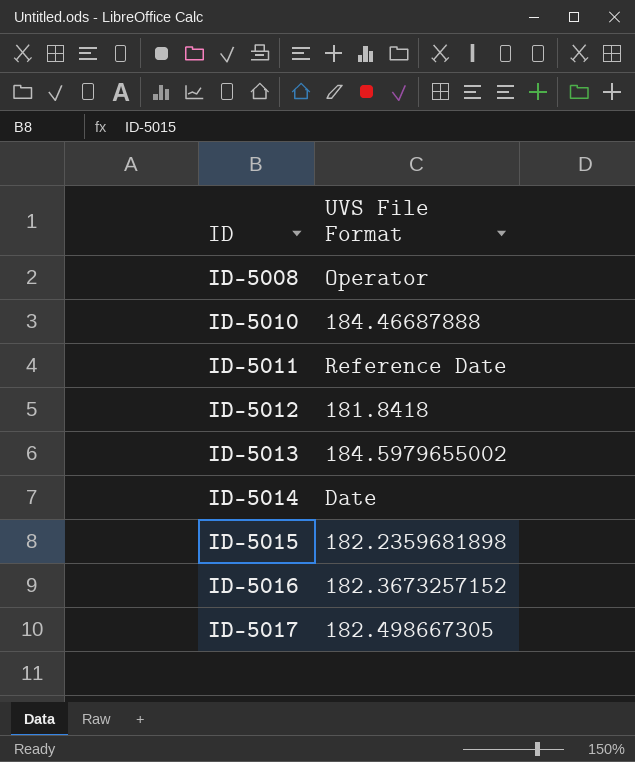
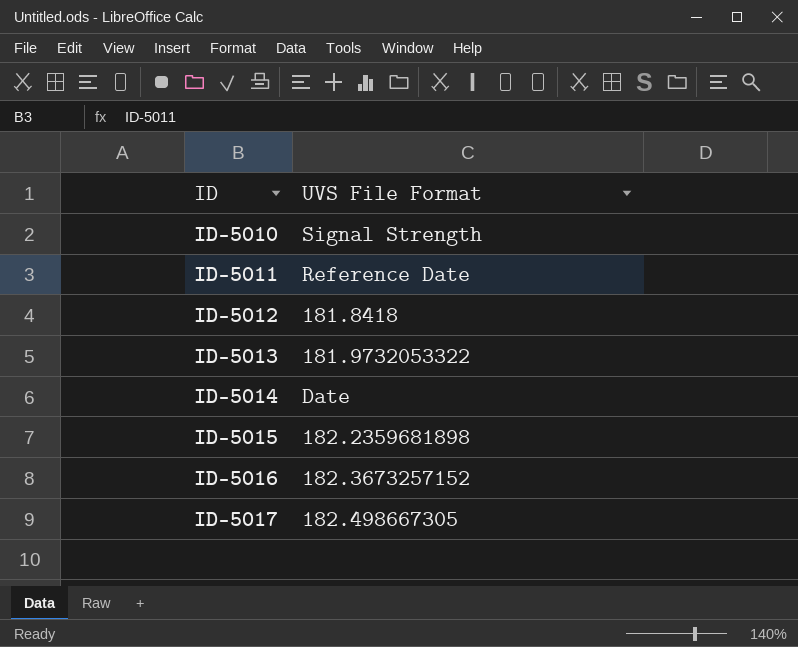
row ID-5008: Operator -> none
ID-5010 | UVS File Format: 184.46687888 -> Signal Strength
ID-5013 | UVS File Format: 184.5979655002 -> 181.9732053322

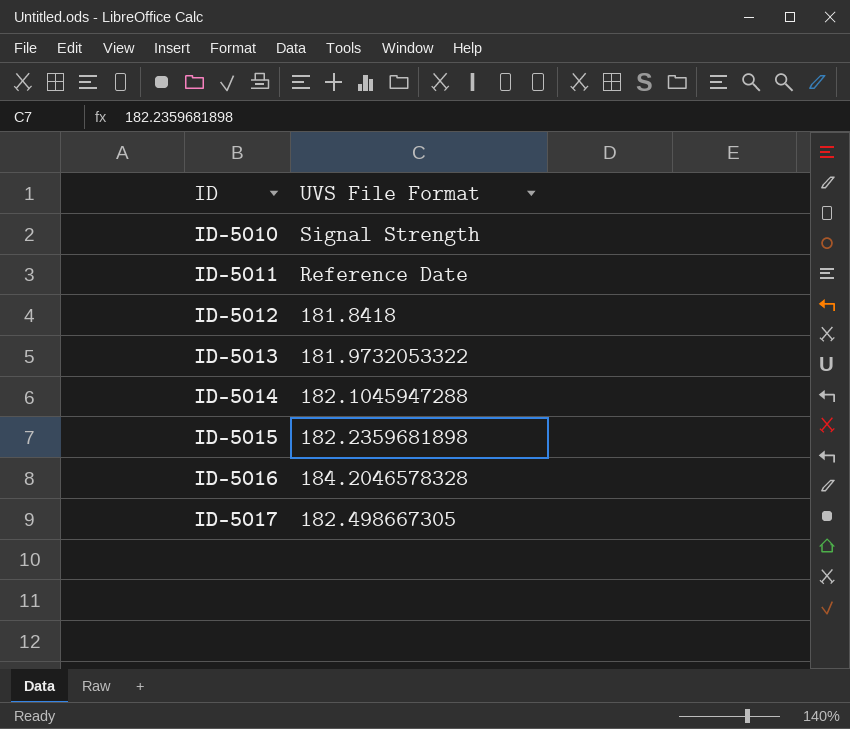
ID-5014 | UVS File Format: Date -> 182.1045947288
ID-5016 | UVS File Format: 182.3673257152 -> 184.2046578328

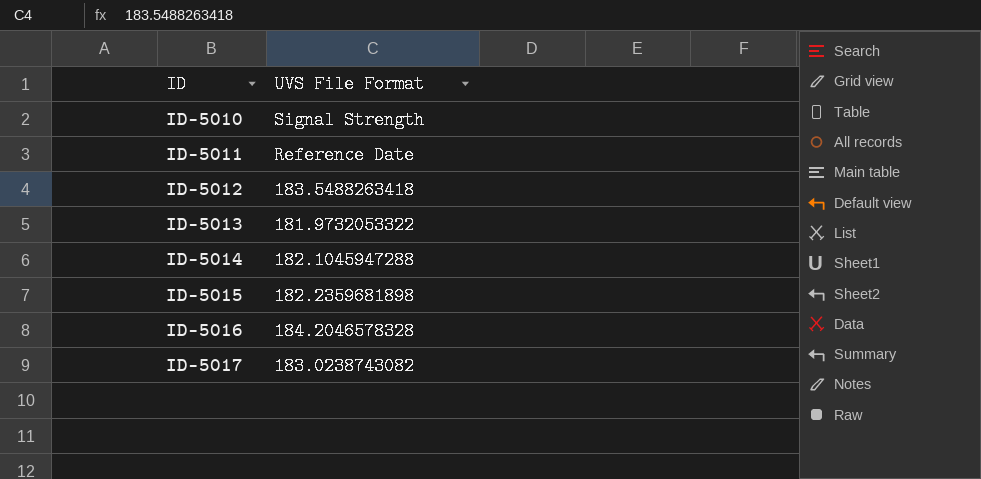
ID-5012 | UVS File Format: 181.8418 -> 183.5488263418
ID-5017 | UVS File Format: 182.498667305 -> 183.0238743082

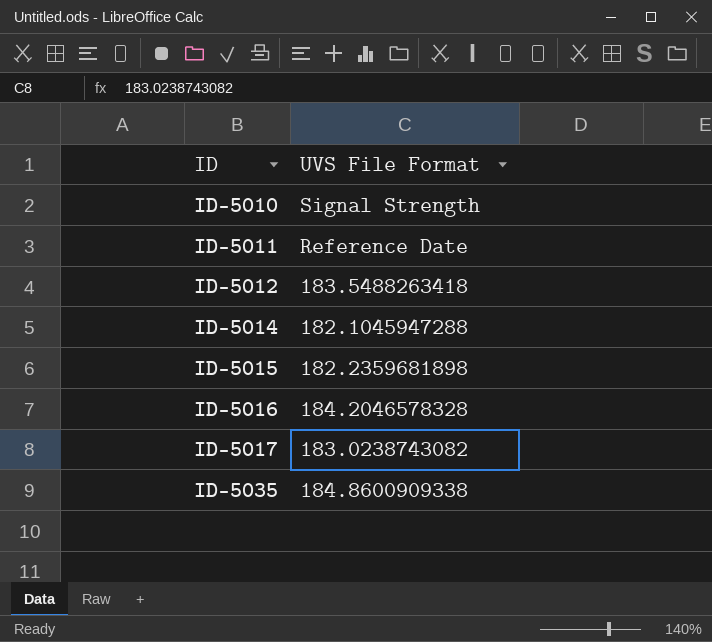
row ID-5013: 181.9732053322 -> none
row ID-5035: none -> 184.8600909338

